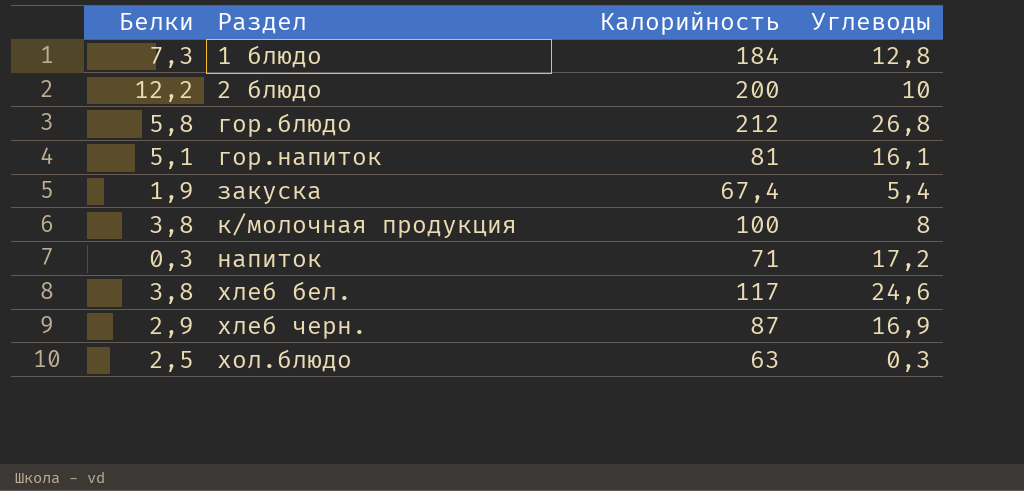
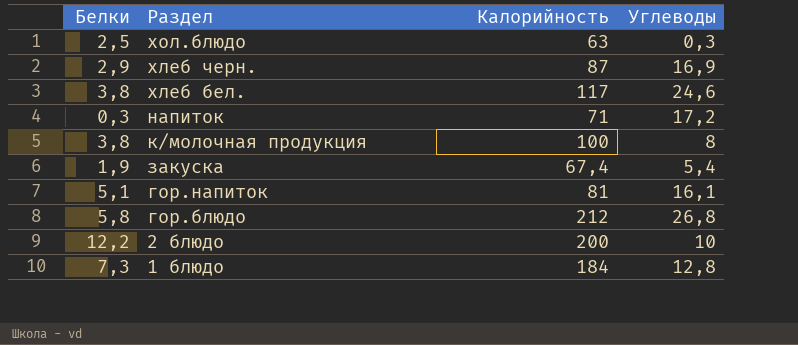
row order: Раздел ascending -> Раздел descending

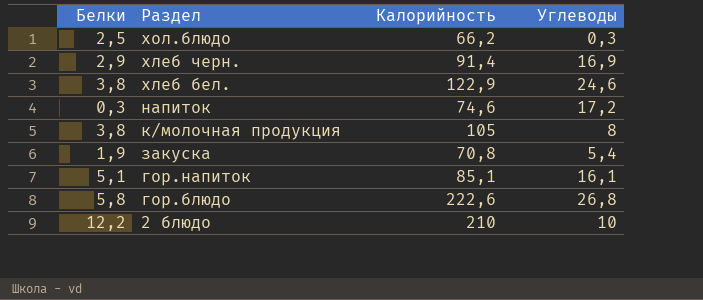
row 1 блюдо: 7,3 | 184 | 12,8 -> none
хол.блюдо | Калорийность: 63 -> 66,2
хлеб черн. | Калорийность: 87 -> 91,4
хлеб бел. | Калорийность: 117 -> 122,9
напиток | Калорийность: 71 -> 74,6
к/молочная продукция | Калорийность: 100 -> 105
закуска | Калорийность: 67,4 -> 70,8
гор.напиток | Калорийность: 81 -> 85,1
гор.блюдо | Калорийность: 212 -> 222,6
2 блюдо | Калорийность: 200 -> 210

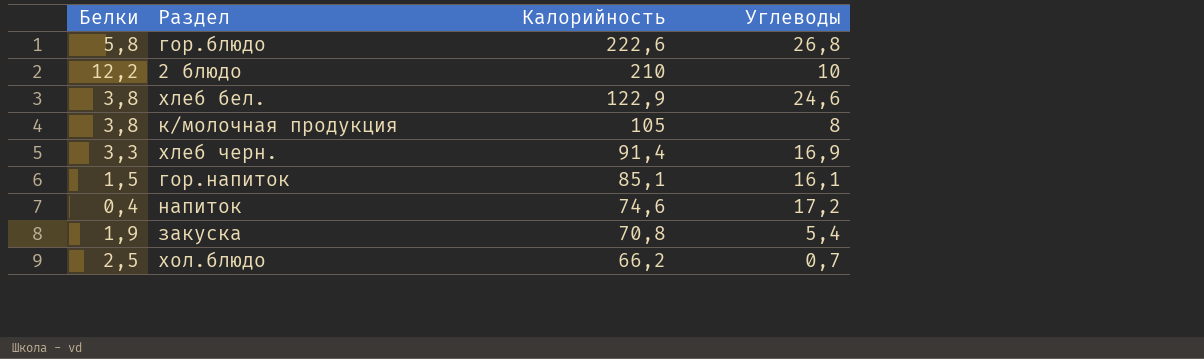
row order: Раздел descending -> Калорийность descending
хлеб черн. | Белки: 2,9 -> 3,3
гор.напиток | Белки: 5,1 -> 1,5
напиток | Белки: 0,3 -> 0,4
хол.блюдо | Углеводы: 0,3 -> 0,7

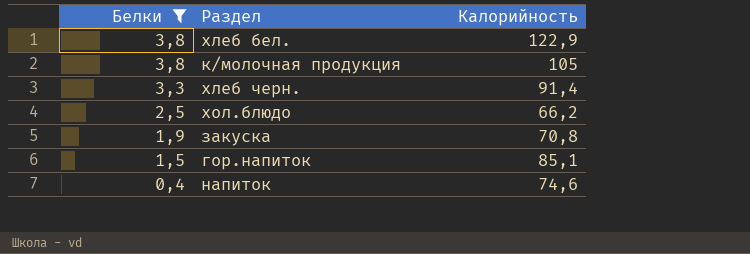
filter: none -> Белки <= 3,8
row order: Калорийность descending -> Белки descending
column Углеводы | position: 4 -> none

